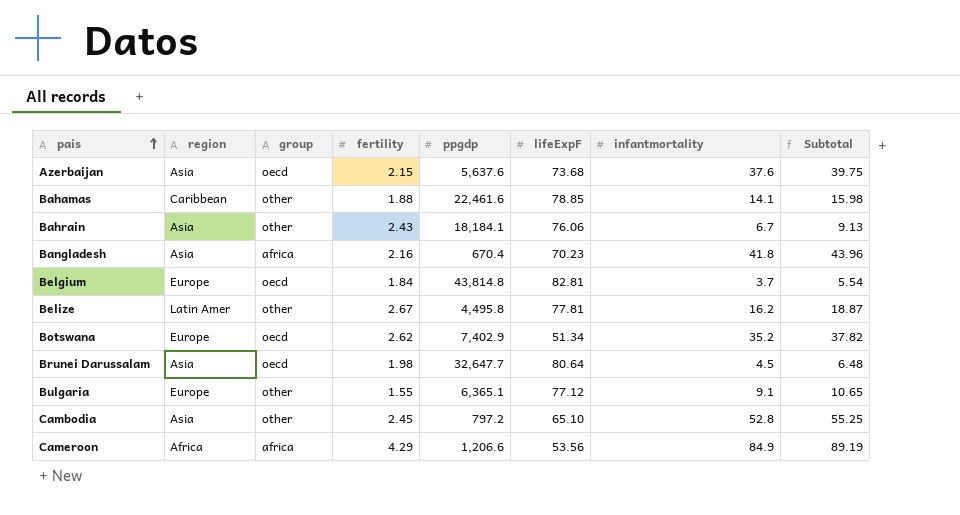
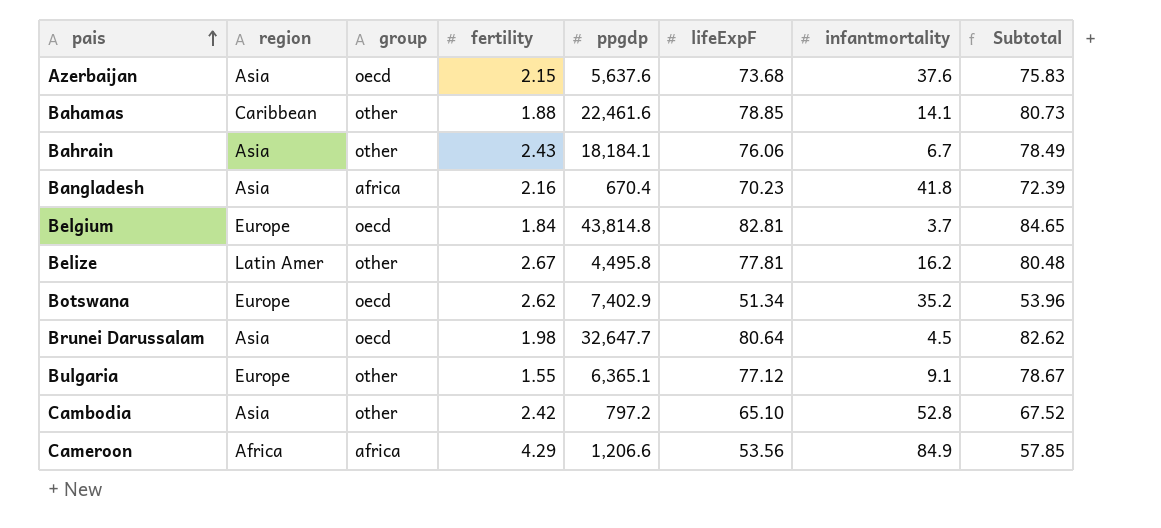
column Subtotal | formula: [fertility] + [infantmortality] -> [fertility] + [lifeExpF]
Cambodia | fertility: 2.45 -> 2.42

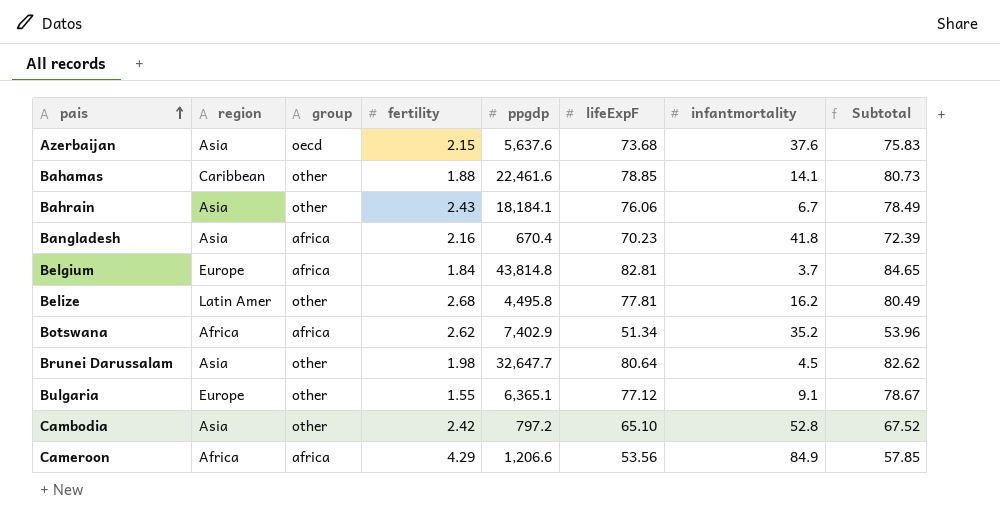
Belgium | group: oecd -> africa
Belize | fertility: 2.67 -> 2.68
Belize | Subtotal: 80.48 -> 80.49
Botswana | region: Europe -> Africa
Botswana | group: oecd -> africa
Brunei Darussalam | group: oecd -> other

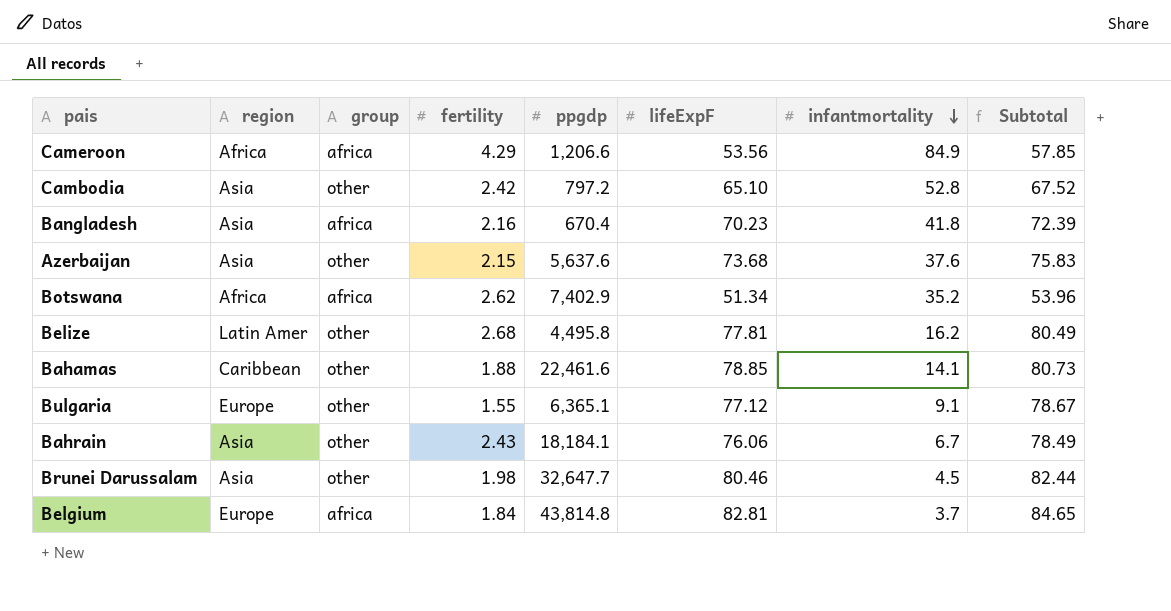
row order: pais ascending -> infantmortality descending
Azerbaijan | group: oecd -> other
Brunei Darussalam | lifeExpF: 80.64 -> 80.46
Brunei Darussalam | Subtotal: 82.62 -> 82.44

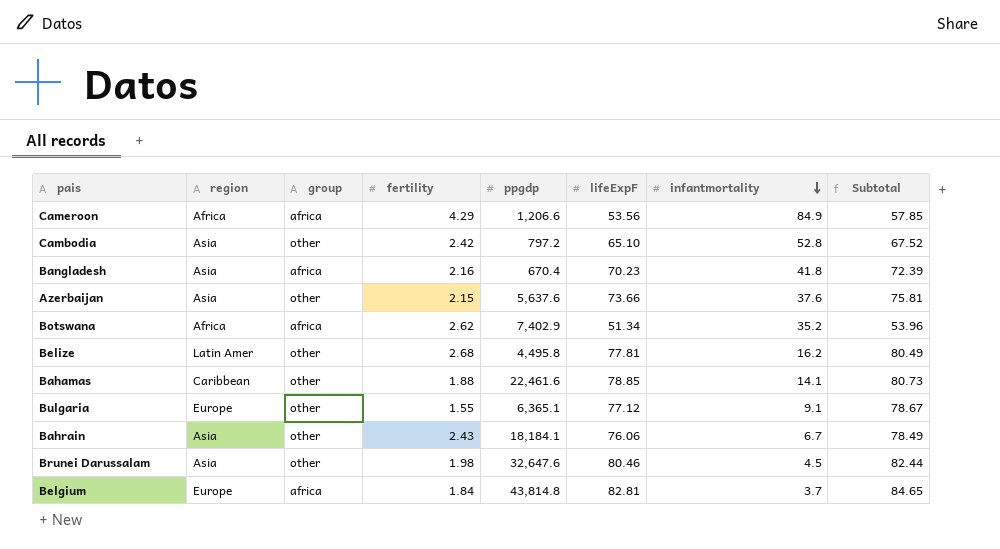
Azerbaijan | lifeExpF: 73.68 -> 73.66
Azerbaijan | Subtotal: 75.83 -> 75.81
Brunei Darussalam | ppgdp: 32,647.7 -> 32,647.6

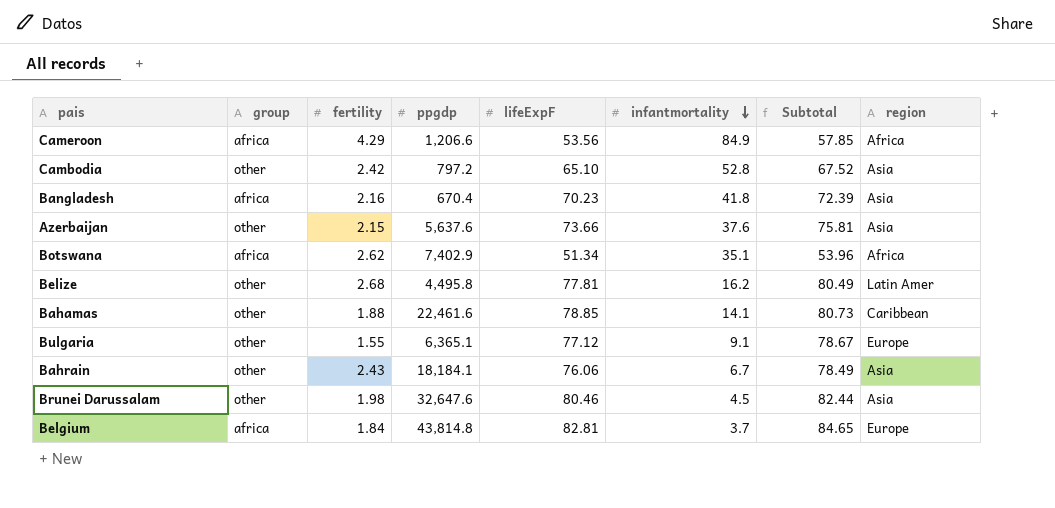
column region | position: 2 -> 8
Botswana | infantmortality: 35.2 -> 35.1

